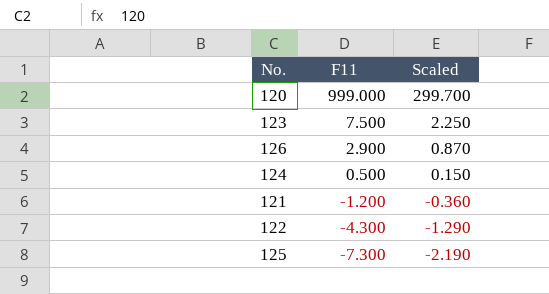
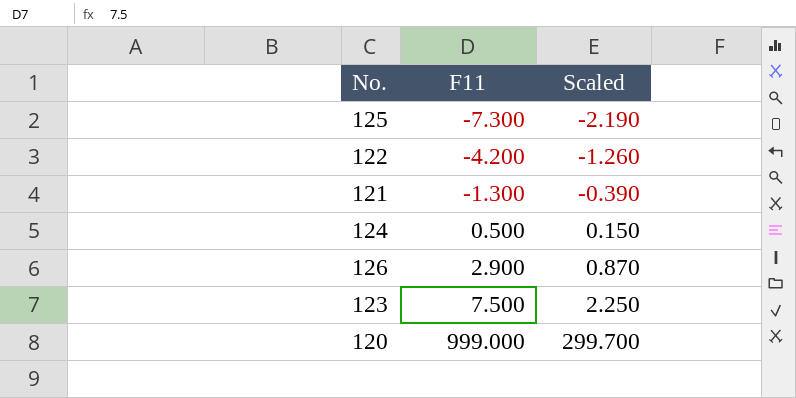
row order: F11 descending -> F11 ascending
122 | F11: -4.300 -> -4.200
122 | Scaled: -1.290 -> -1.260
121 | F11: -1.200 -> -1.300
121 | Scaled: -0.360 -> -0.390

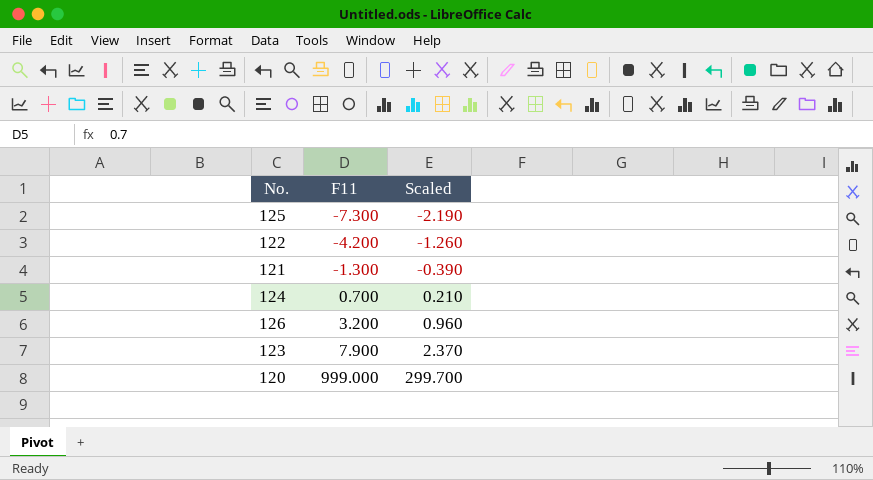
124 | F11: 0.500 -> 0.700
124 | Scaled: 0.150 -> 0.210
126 | F11: 2.900 -> 3.200
126 | Scaled: 0.870 -> 0.960
123 | F11: 7.500 -> 7.900
123 | Scaled: 2.250 -> 2.370

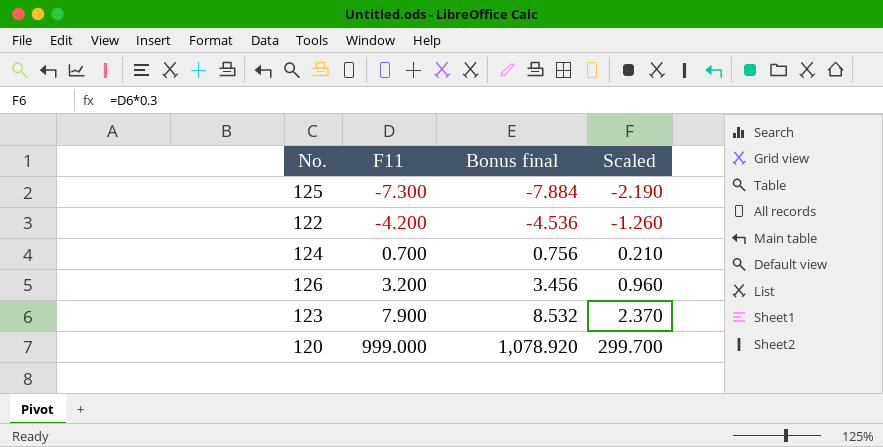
column Bonus final | formula: none -> [F11] * 1.08
row 121: -1.300 | -0.390 -> none

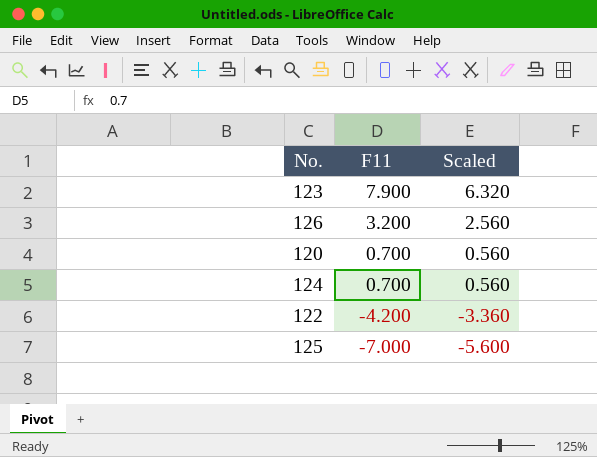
row order: F11 ascending -> F11 descending
column Bonus final | formula: [F11] * 1.08 -> none
column Scaled | formula: [F11] * 0.3 -> [F11] * 0.8
120 | F11: 999.000 -> 0.700
125 | F11: -7.300 -> -7.000

